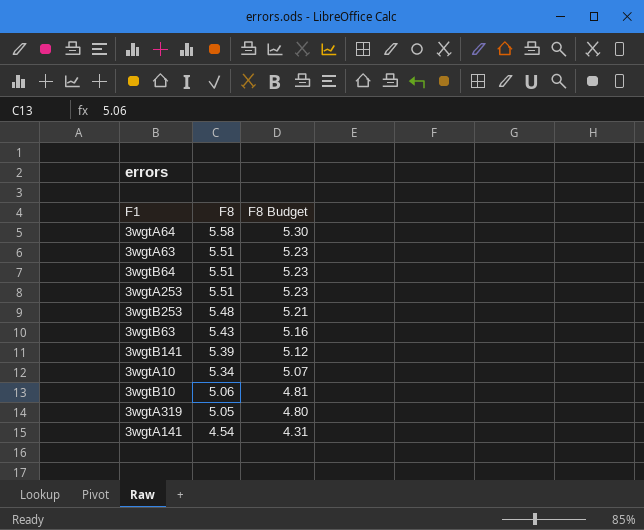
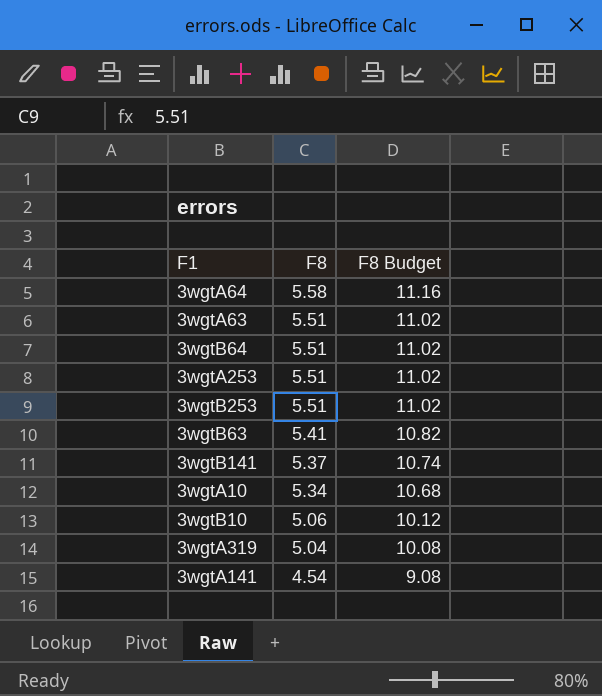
column F8 Budget | formula: [F8] * 0.95 -> [F8] * 2
3wgtB253 | F8: 5.48 -> 5.51
3wgtB63 | F8: 5.43 -> 5.41
3wgtB141 | F8: 5.39 -> 5.37
3wgtA319 | F8: 5.05 -> 5.04

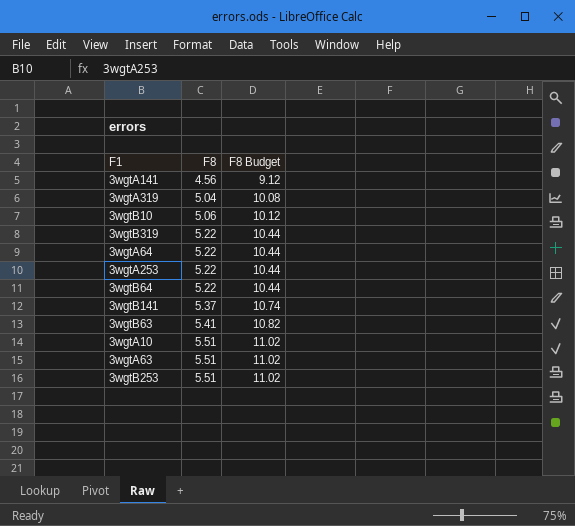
row order: F8 descending -> F8 ascending
3wgtA141 | F8: 4.54 -> 4.56
3wgtA141 | F8 Budget: 9.08 -> 9.12
row 3wgtB319: none -> 5.22 | 10.44
3wgtA64 | F8: 5.58 -> 5.22
3wgtA64 | F8 Budget: 11.16 -> 10.44
3wgtA253 | F8: 5.51 -> 5.22
3wgtA253 | F8 Budget: 11.02 -> 10.44
3wgtB64 | F8: 5.51 -> 5.22
3wgtB64 | F8 Budget: 11.02 -> 10.44
3wgtA10 | F8: 5.34 -> 5.51
3wgtA10 | F8 Budget: 10.68 -> 11.02

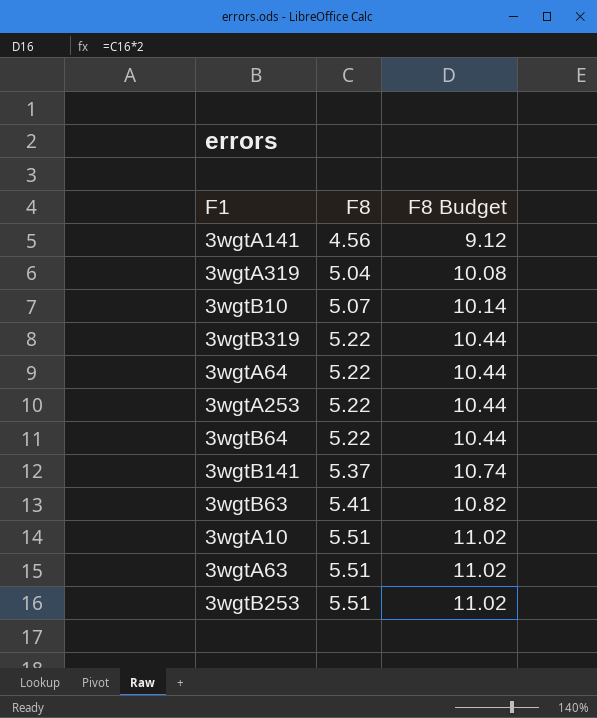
3wgtB10 | F8: 5.06 -> 5.07
3wgtB10 | F8 Budget: 10.12 -> 10.14

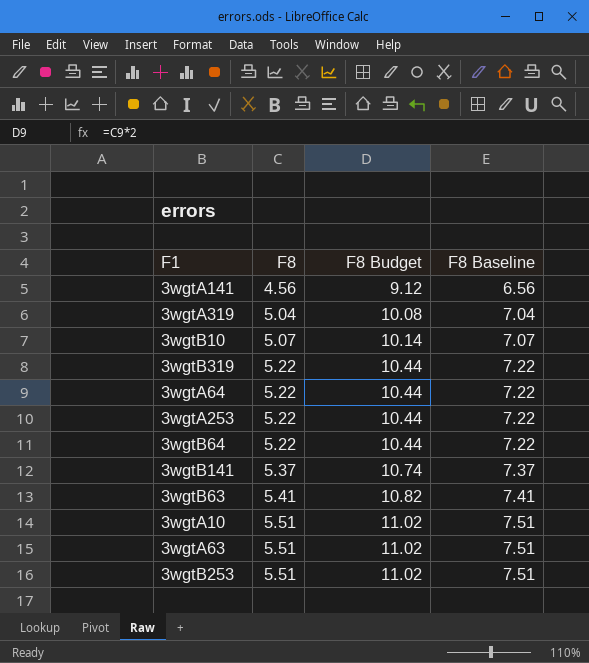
column F8 Baseline | formula: none -> [F8] + 2

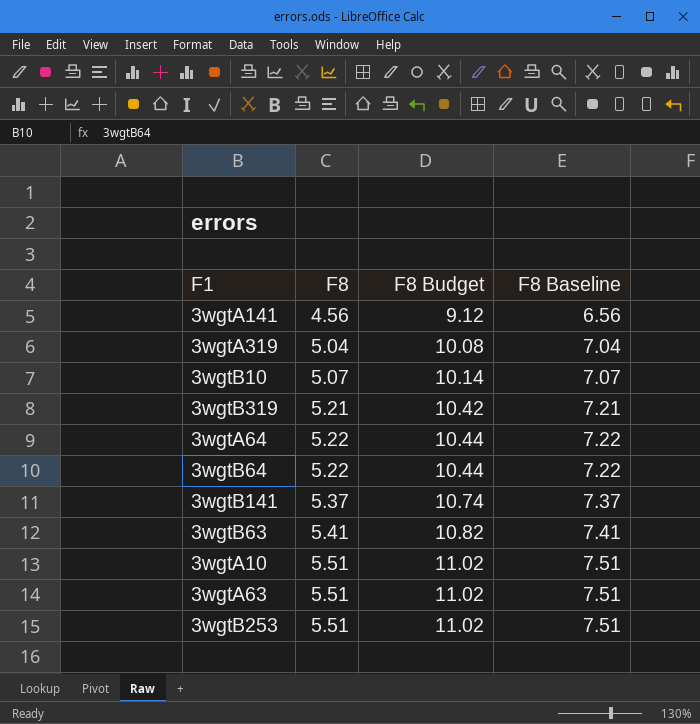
row 3wgtA253: 5.22 | 10.44 | 7.22 -> none
3wgtB319 | F8: 5.22 -> 5.21
3wgtB319 | F8 Budget: 10.44 -> 10.42
3wgtB319 | F8 Baseline: 7.22 -> 7.21

